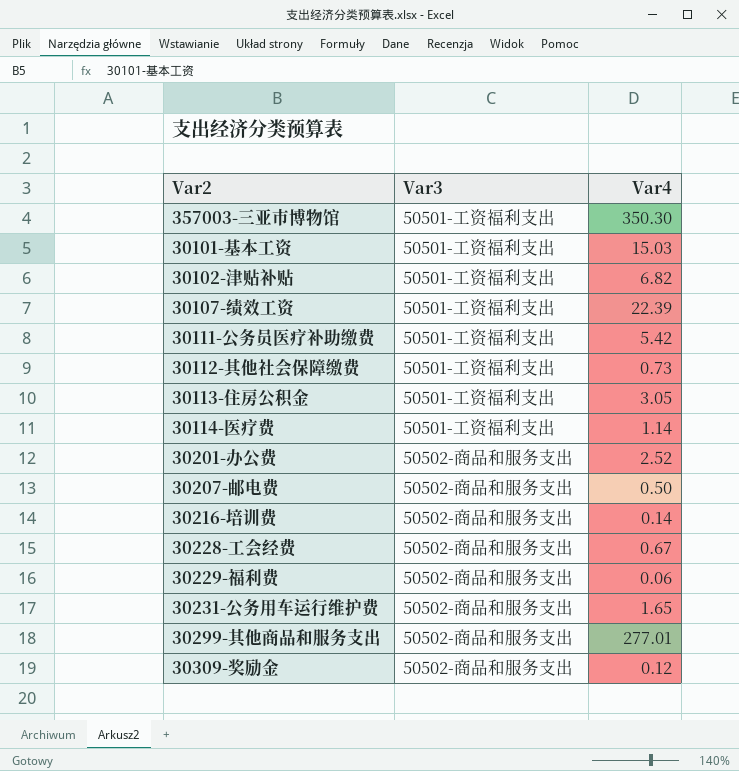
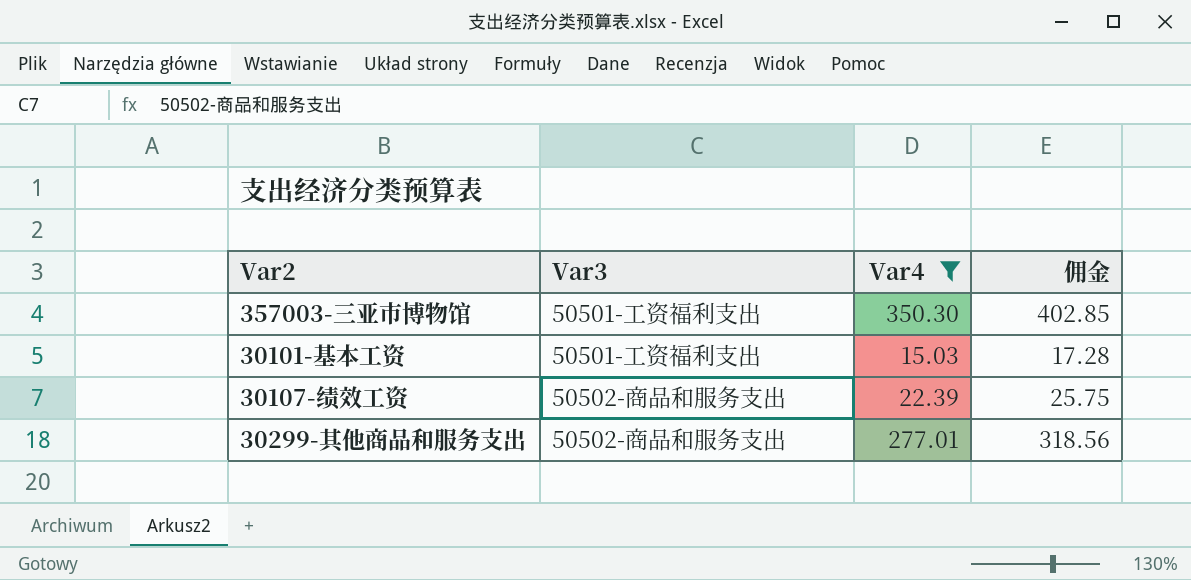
filter: none -> Var4 >= 15.03
column 佣金 | formula: none -> [Var4] * 1.15
30107-绩效工资 | Var3: 50501-工资福利支出 -> 50502-商品和服务支出

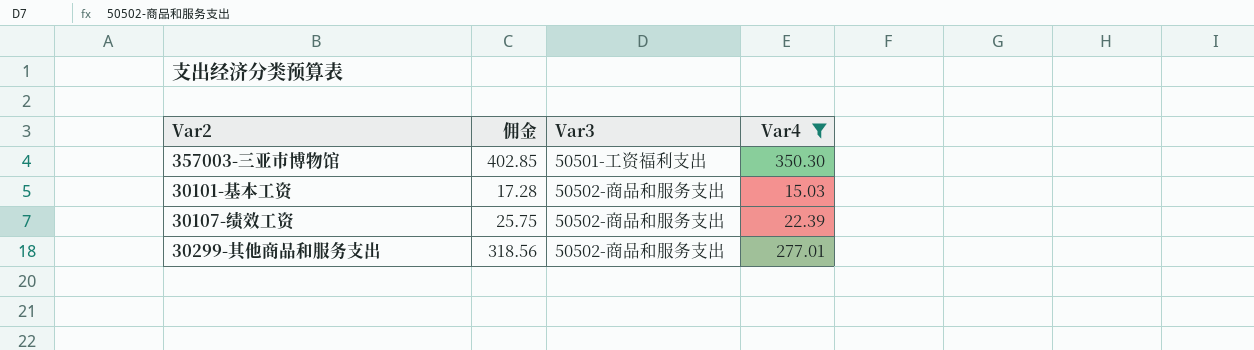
column 佣金 | position: 4 -> 2
30101-基本工资 | Var3: 50501-工资福利支出 -> 50502-商品和服务支出

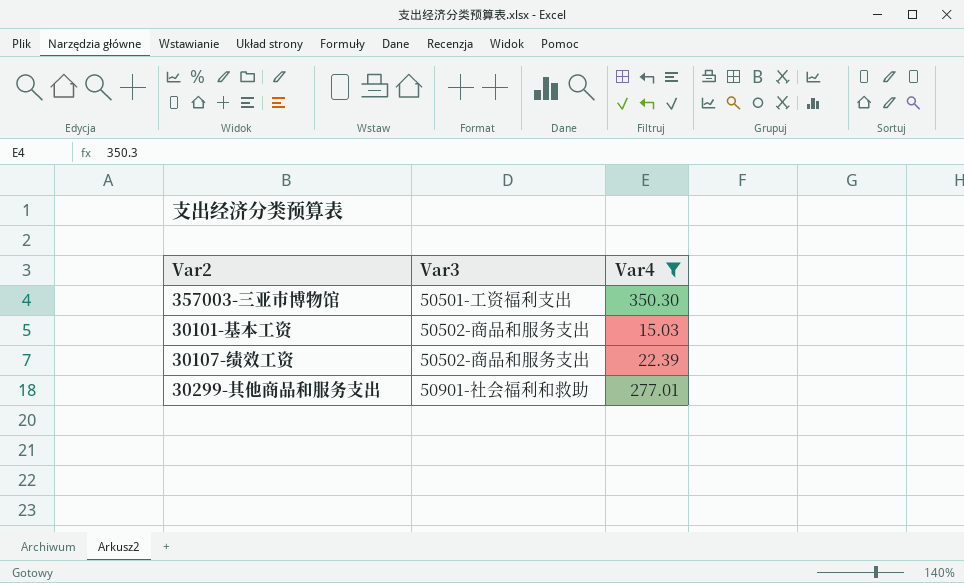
column 佣金 | formula: [Var4] * 1.15 -> none
30299-其他商品和服务支出 | Var3: 50502-商品和服务支出 -> 50901-社会福利和救助

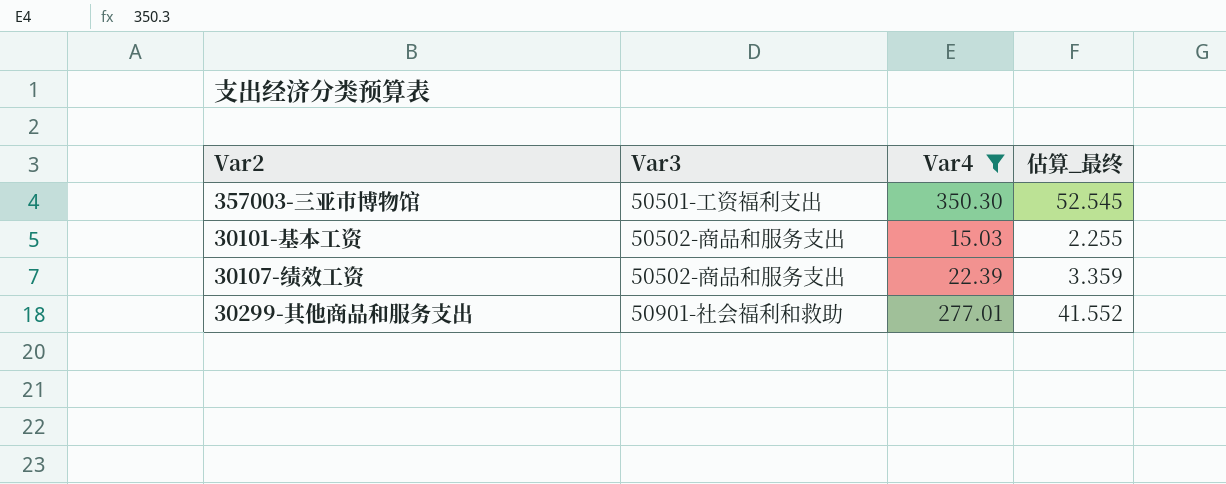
column 估算_最终 | formula: none -> [Var4] * 0.15

